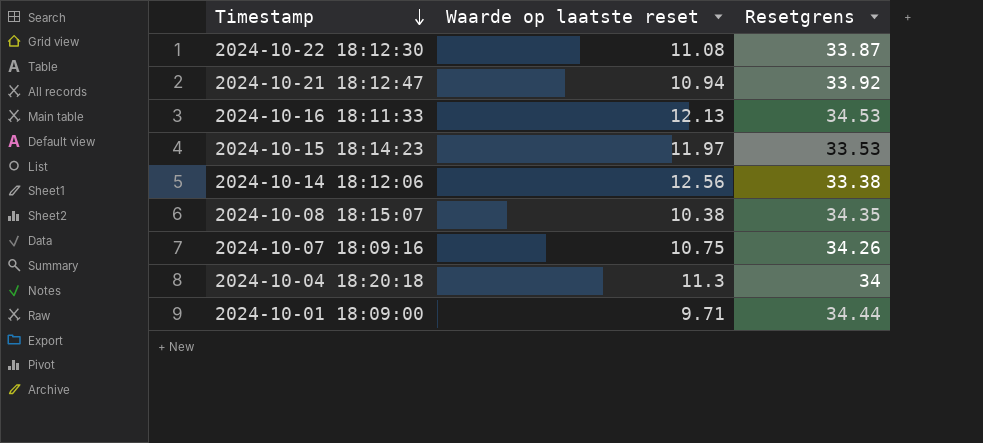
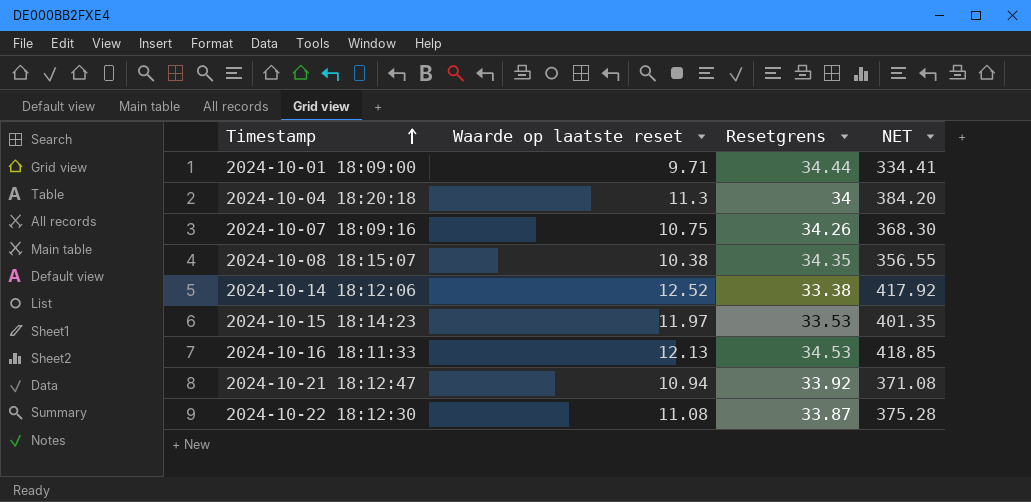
row order: Timestamp descending -> Timestamp ascending
column NET | formula: none -> [Waarde op laatste reset] * [Resetgrens]
2024-10-14 18:12:06 | Waarde op laatste reset: 12.56 -> 12.52

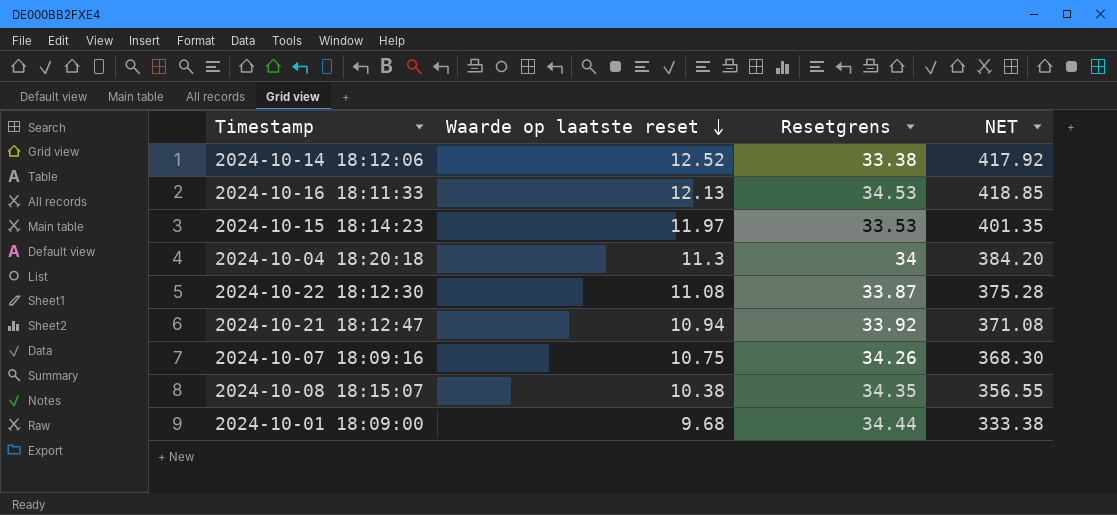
row order: Timestamp ascending -> Waarde op laatste reset descending
2024-10-01 18:09:00 | Waarde op laatste reset: 9.71 -> 9.68
2024-10-01 18:09:00 | NET: 334.41 -> 333.38

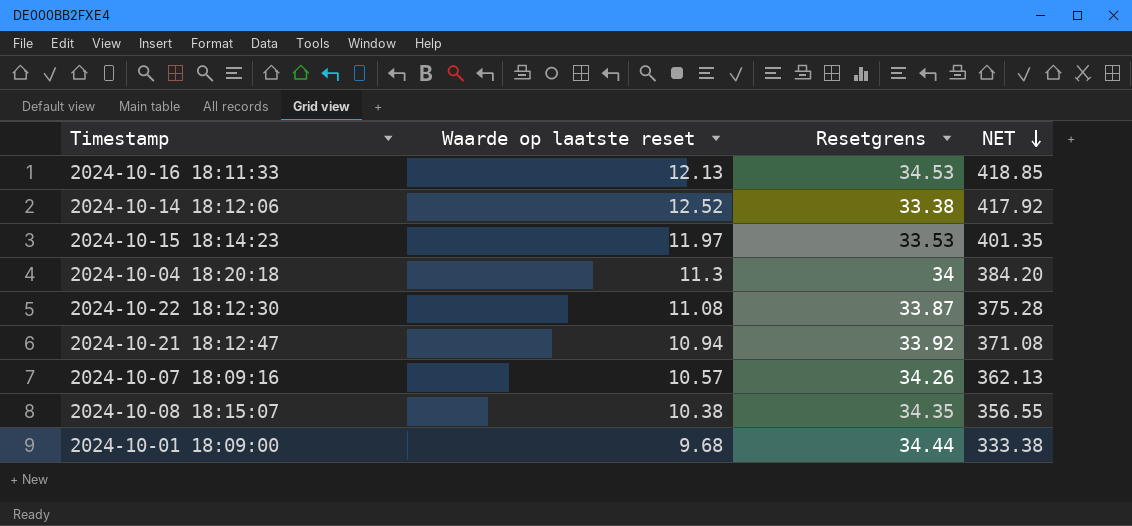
row order: Waarde op laatste reset descending -> NET descending
2024-10-07 18:09:16 | Waarde op laatste reset: 10.75 -> 10.57
2024-10-07 18:09:16 | NET: 368.30 -> 362.13

